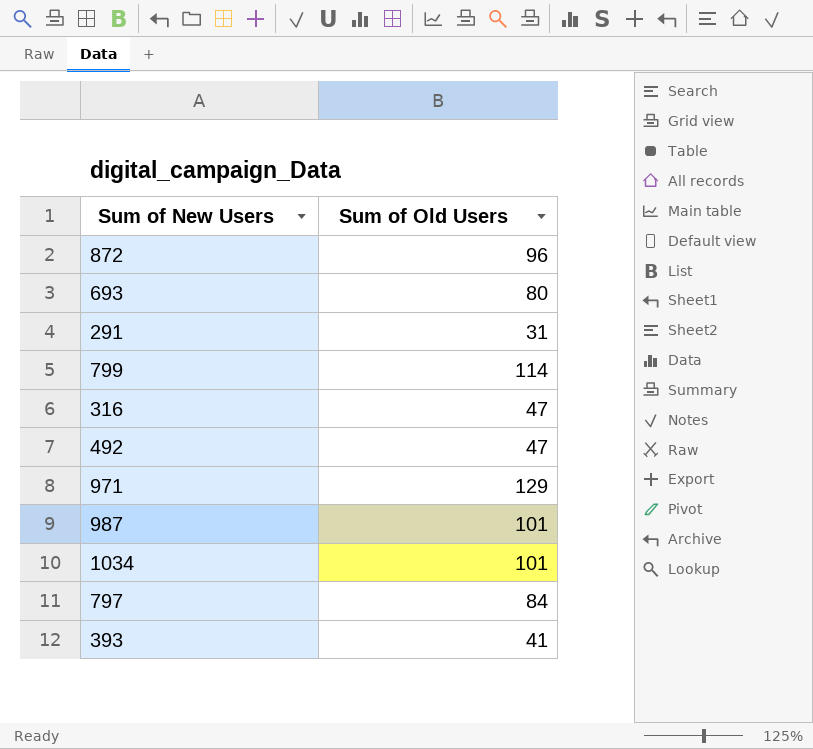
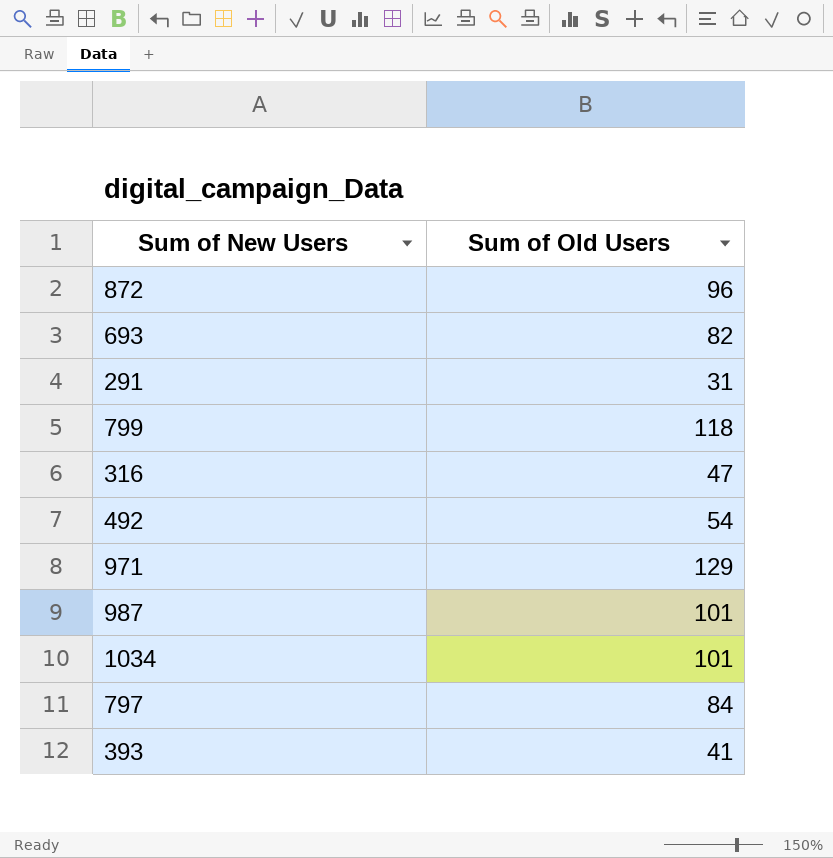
693 | Sum of Old Users: 80 -> 82
799 | Sum of Old Users: 114 -> 118
492 | Sum of Old Users: 47 -> 54

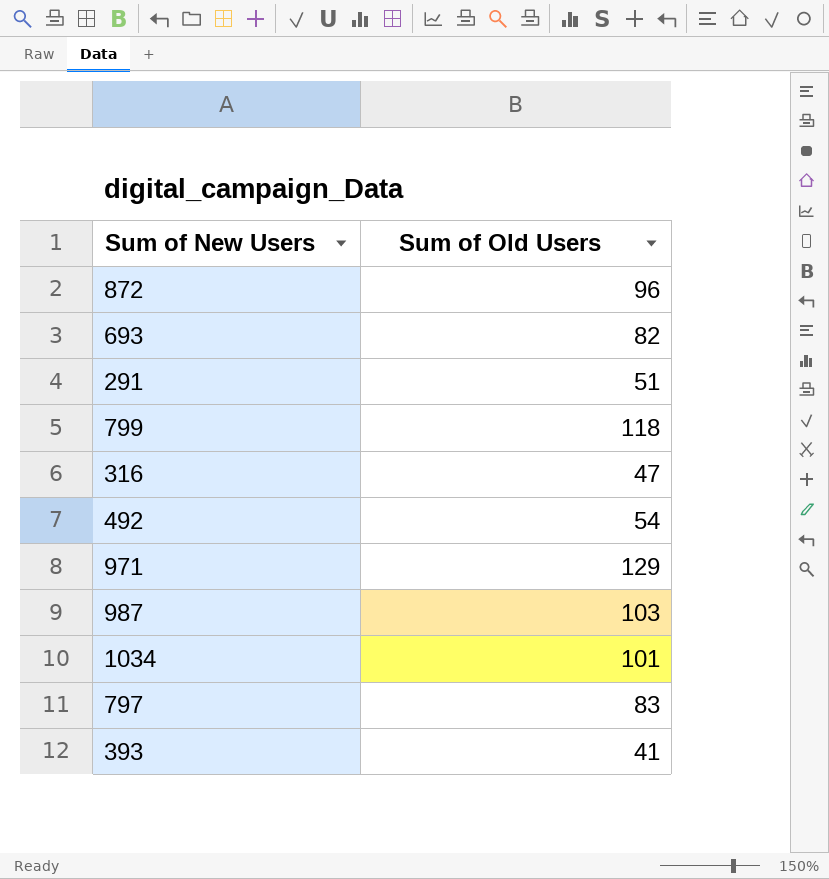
291 | Sum of Old Users: 31 -> 51
987 | Sum of Old Users: 101 -> 103
797 | Sum of Old Users: 84 -> 83

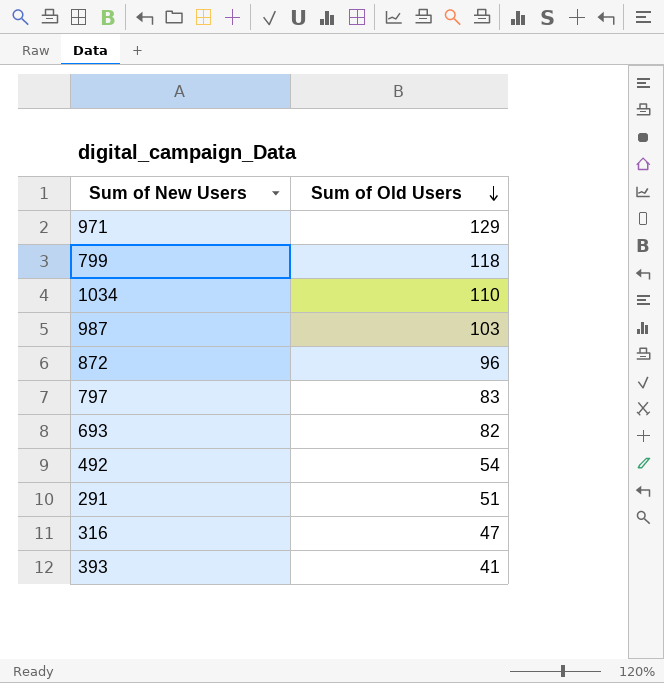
row order: none -> Sum of Old Users descending
1034 | Sum of Old Users: 101 -> 110

